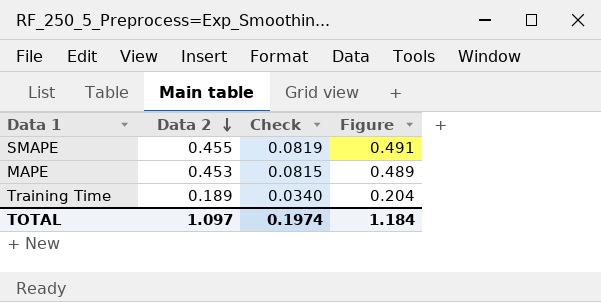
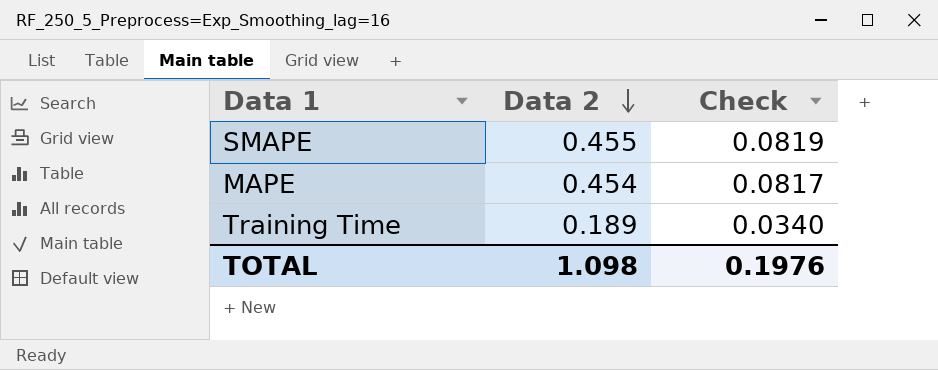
column Figure | formula: [Data 2] * 1.08 -> none
MAPE | Data 2: 0.453 -> 0.454
MAPE | Check: 0.0815 -> 0.0817
TOTAL | Data 2: 1.097 -> 1.098
TOTAL | Check: 0.1974 -> 0.1976

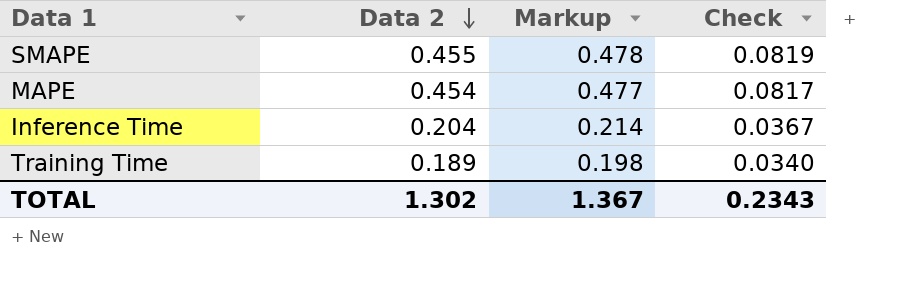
column Markup | formula: none -> [Data 2] * 1.05
row Inference Time: none -> 0.204 | 0.214 | 0.0367
TOTAL | Data 2: 1.098 -> 1.302
TOTAL | Check: 0.1976 -> 0.2343

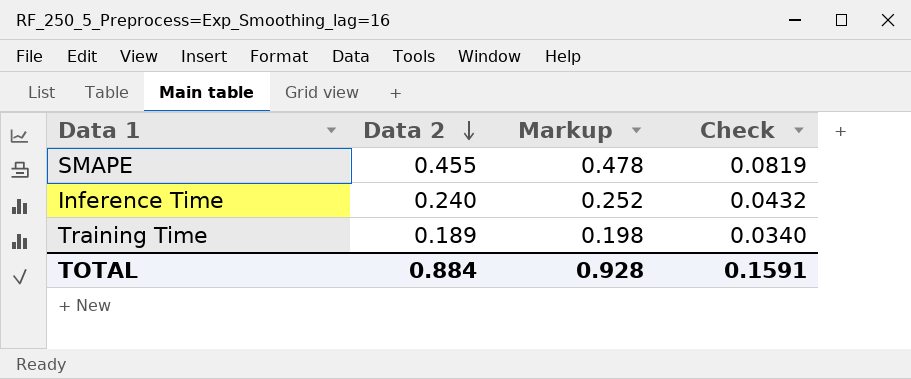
row MAPE: 0.454 | 0.477 | 0.0817 -> none
Inference Time | Data 2: 0.204 -> 0.240
Inference Time | Markup: 0.214 -> 0.252
Inference Time | Check: 0.0367 -> 0.0432
TOTAL | Data 2: 1.302 -> 0.884
TOTAL | Markup: 1.367 -> 0.928
TOTAL | Check: 0.2343 -> 0.1591

